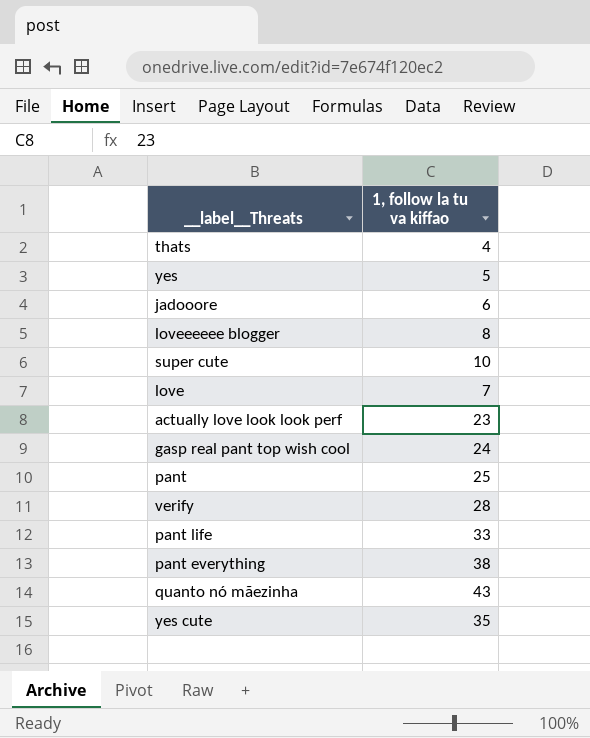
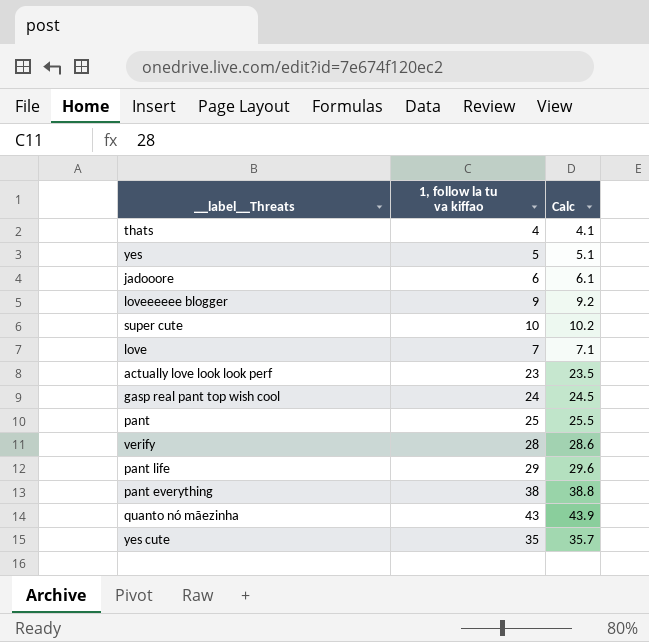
column Calc | formula: none -> [1, follow la tu va kiffao] * 1.02
loveeeeee blogger | 1, follow la tu va kiffao: 8 -> 9
pant life | 1, follow la tu va kiffao: 33 -> 29

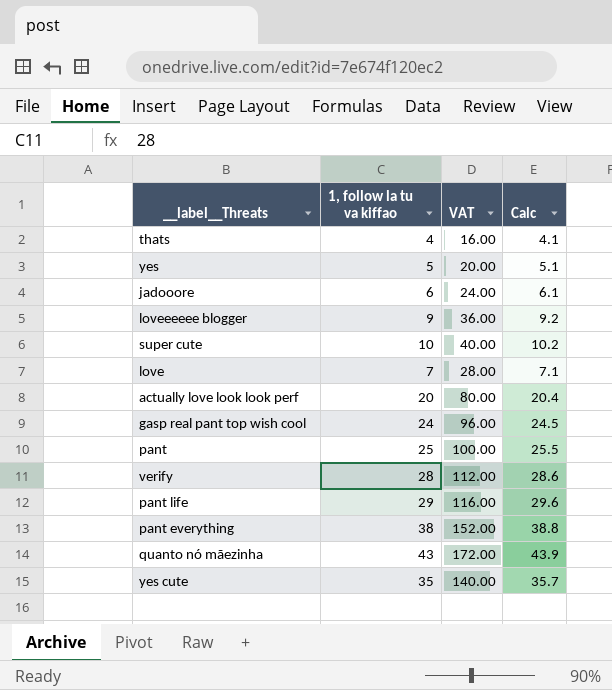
column VAT | formula: none -> [1, follow la tu va kiffao] * 4
actually love look look perf | 1, follow la tu va kiffao: 23 -> 20
actually love look look perf | Calc: 23.5 -> 20.4

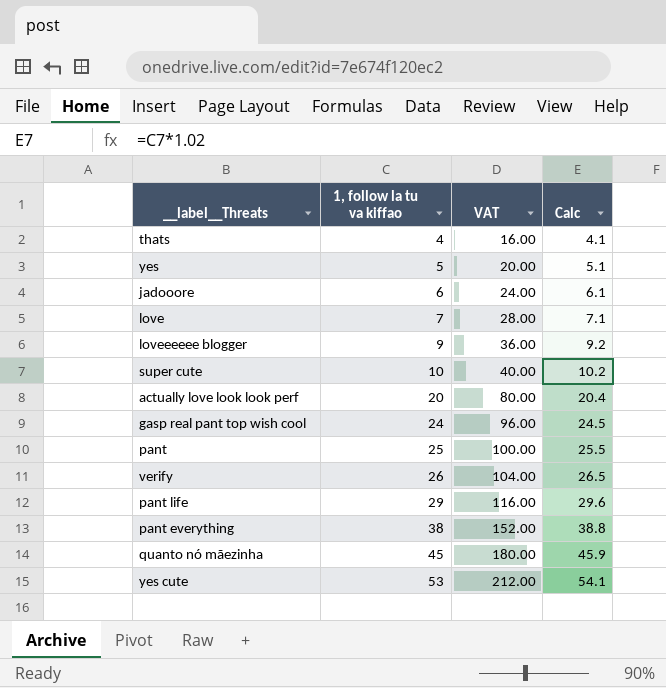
row order: none -> 1, follow la tu va kiffao ascending
verify | 1, follow la tu va kiffao: 28 -> 26
verify | VAT: 112.00 -> 104.00
verify | Calc: 28.6 -> 26.5
quanto nó mãezinha | 1, follow la tu va kiffao: 43 -> 45
quanto nó mãezinha | VAT: 172.00 -> 180.00
quanto nó mãezinha | Calc: 43.9 -> 45.9
yes cute | 1, follow la tu va kiffao: 35 -> 53
yes cute | VAT: 140.00 -> 212.00
yes cute | Calc: 35.7 -> 54.1

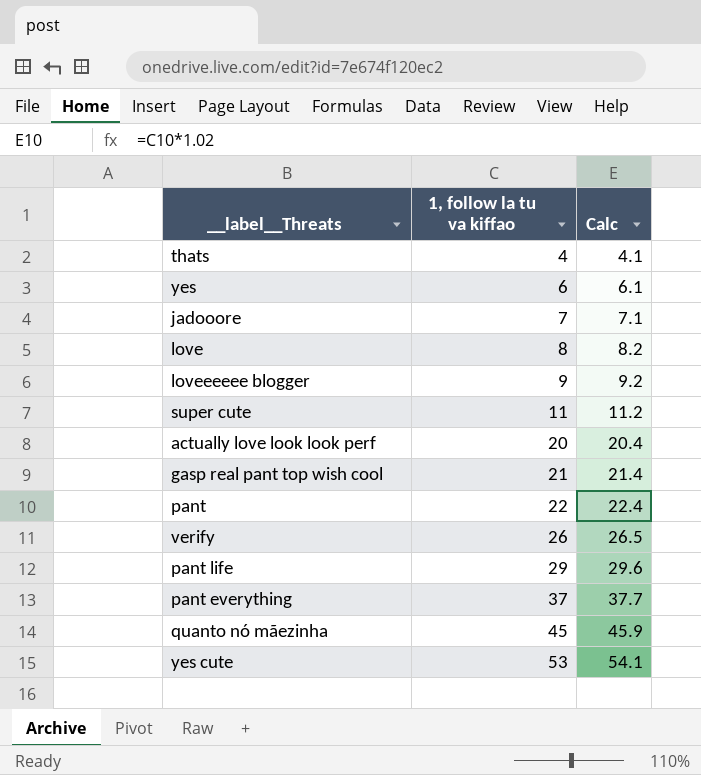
column VAT | formula: [1, follow la tu va kiffao] * 4 -> none
yes | 1, follow la tu va kiffao: 5 -> 6
yes | Calc: 5.1 -> 6.1
jadooore | 1, follow la tu va kiffao: 6 -> 7
jadooore | Calc: 6.1 -> 7.1
love | 1, follow la tu va kiffao: 7 -> 8
love | Calc: 7.1 -> 8.2
super cute | 1, follow la tu va kiffao: 10 -> 11
super cute | Calc: 10.2 -> 11.2
gasp real pant top wish cool | 1, follow la tu va kiffao: 24 -> 21
gasp real pant top wish cool | Calc: 24.5 -> 21.4
pant | 1, follow la tu va kiffao: 25 -> 22
pant | Calc: 25.5 -> 22.4
pant everything | 1, follow la tu va kiffao: 38 -> 37
pant everything | Calc: 38.8 -> 37.7

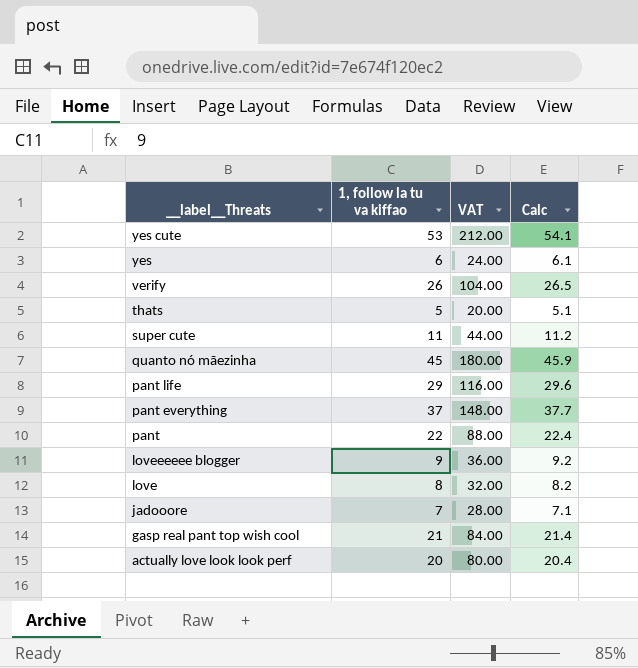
row order: 1, follow la tu va kiffao ascending -> __label__Threats descending
column VAT | formula: none -> [1, follow la tu va kiffao] * 4
thats | 1, follow la tu va kiffao: 4 -> 5
thats | Calc: 4.1 -> 5.1

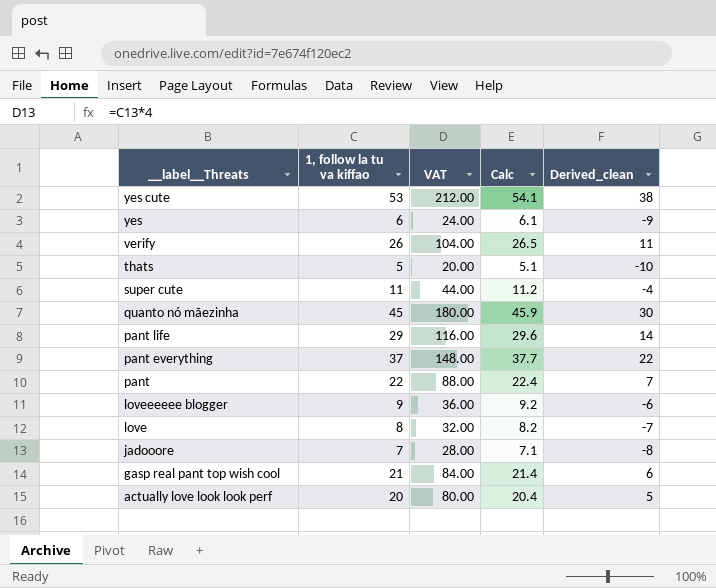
column Derived_clean | formula: none -> [1, follow la tu va kiffao] - 15

